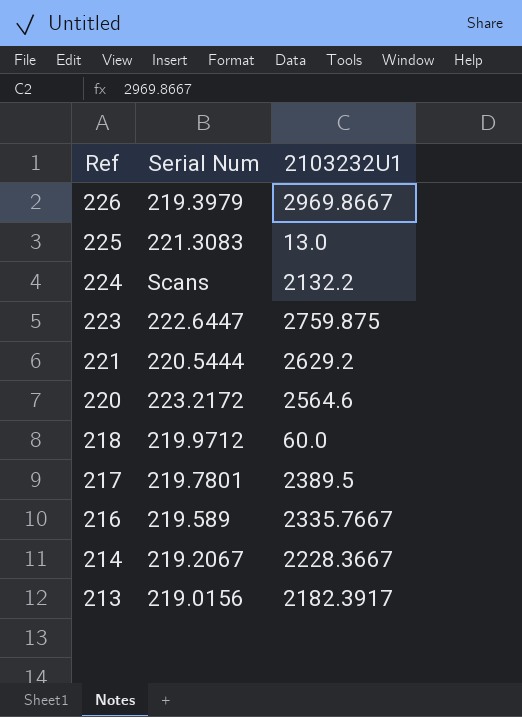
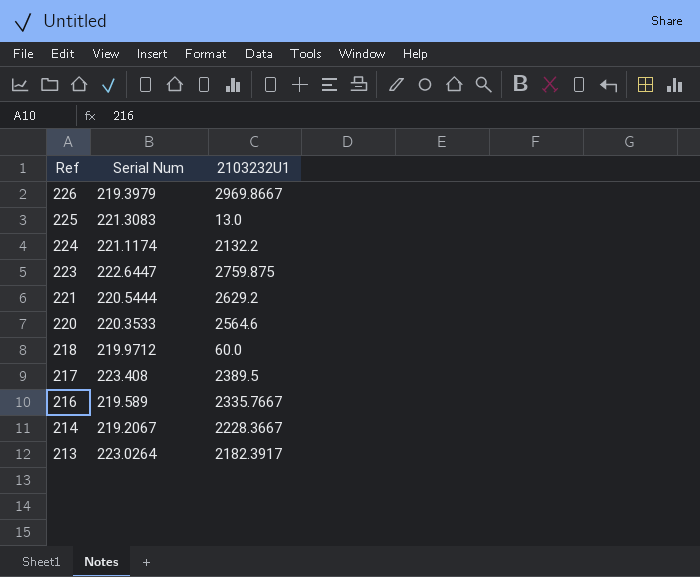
224 | Serial Num: Scans -> 221.1174
220 | Serial Num: 223.2172 -> 220.3533
217 | Serial Num: 219.7801 -> 223.408
213 | Serial Num: 219.0156 -> 223.0264

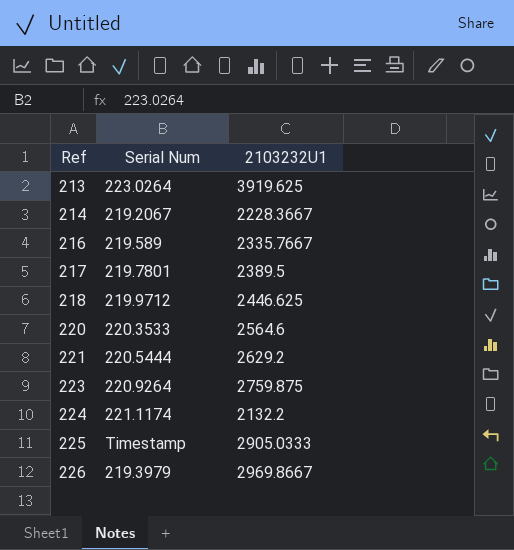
row order: Ref descending -> Ref ascending
213 | 2103232U1: 2182.3917 -> 3919.625
217 | Serial Num: 223.408 -> 219.7801
218 | 2103232U1: 60.0 -> 2446.625
223 | Serial Num: 222.6447 -> 220.9264
225 | Serial Num: 221.3083 -> Timestamp
225 | 2103232U1: 13.0 -> 2905.0333

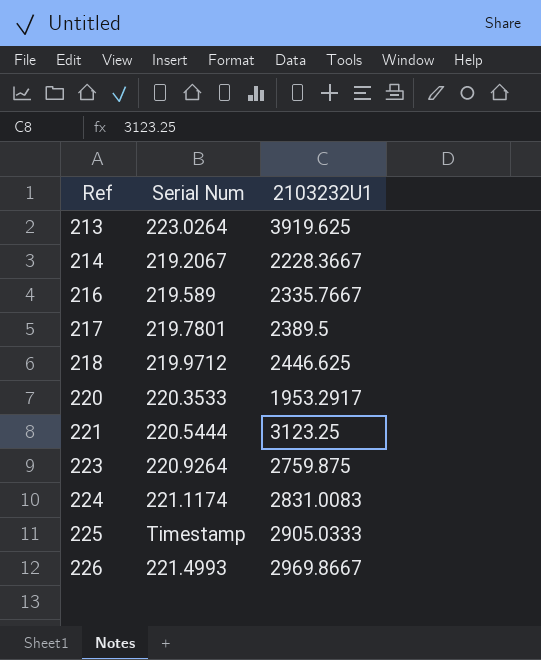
220 | 2103232U1: 2564.6 -> 1953.2917
221 | 2103232U1: 2629.2 -> 3123.25
224 | 2103232U1: 2132.2 -> 2831.0083
226 | Serial Num: 219.3979 -> 221.4993

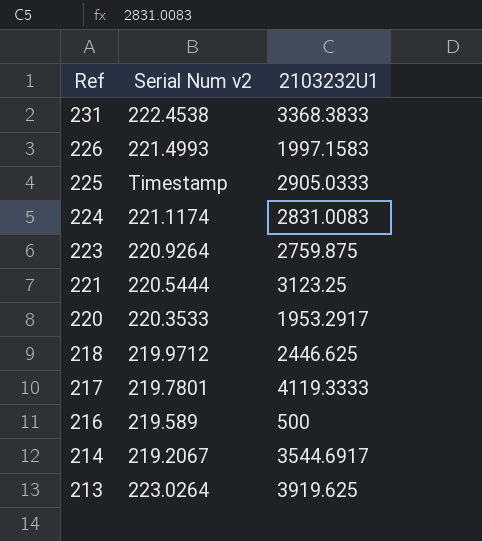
row order: Ref ascending -> Ref descending
column name: Serial Num -> Serial Num v2
row 231: none -> 222.4538 | 3368.3833
226 | 2103232U1: 2969.8667 -> 1997.1583
217 | 2103232U1: 2389.5 -> 4119.3333
216 | 2103232U1: 2335.7667 -> 500
214 | 2103232U1: 2228.3667 -> 3544.6917

